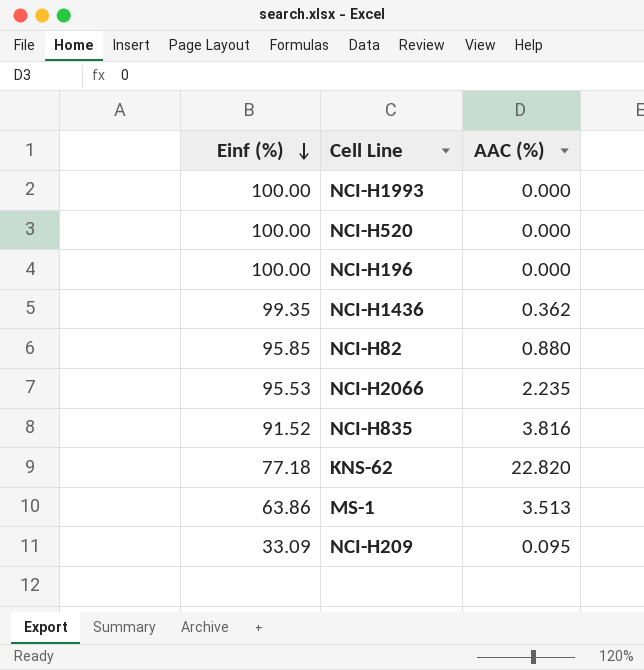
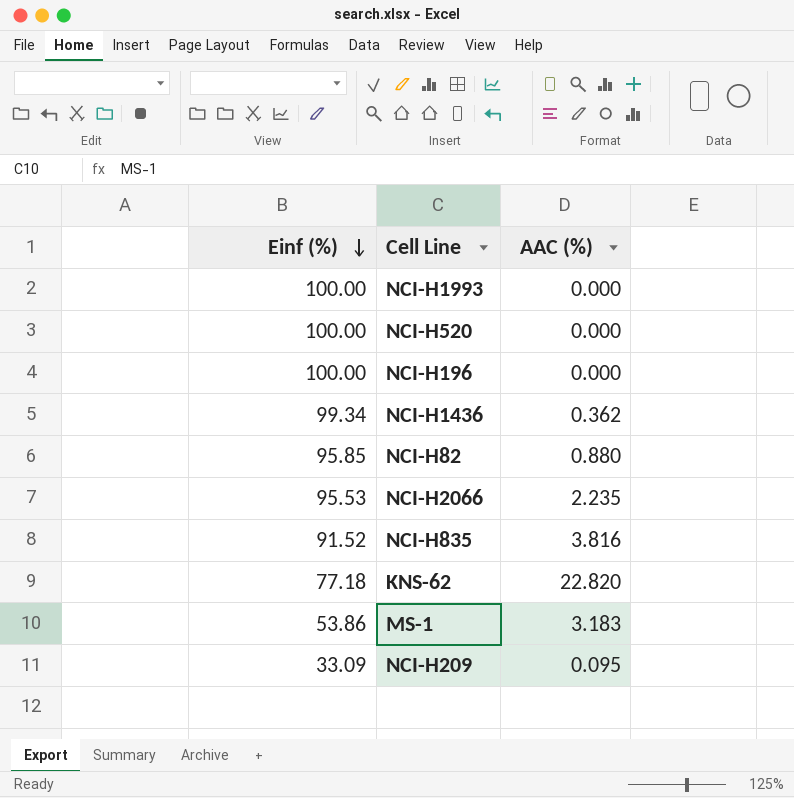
NCI-H1436 | Einf (%): 99.35 -> 99.34
MS-1 | Einf (%): 63.86 -> 53.86
MS-1 | AAC (%): 3.513 -> 3.183

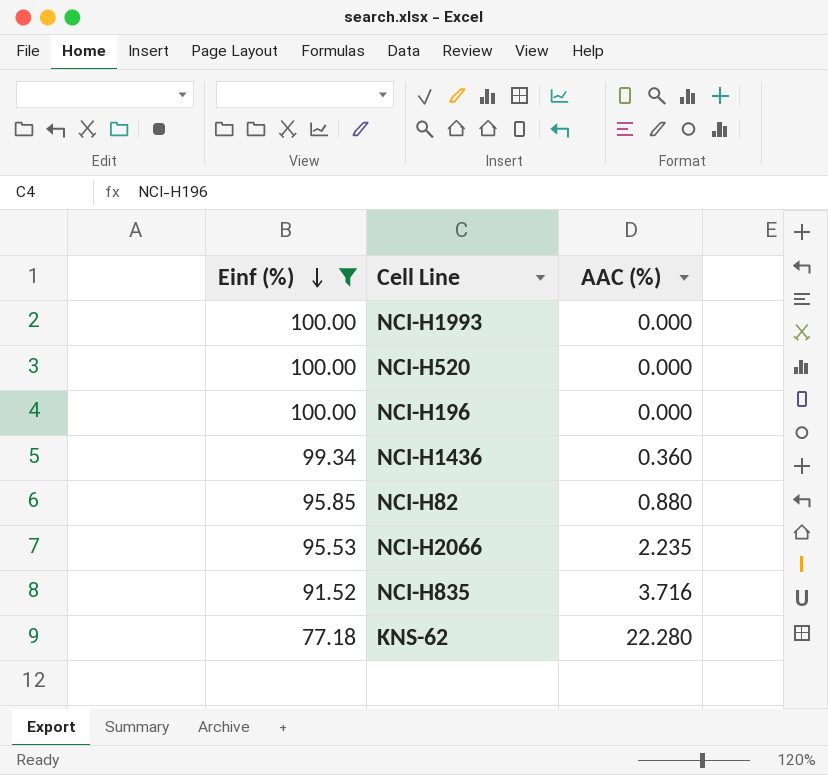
filter: none -> Einf (%) >= 77.18
NCI-H1436 | AAC (%): 0.362 -> 0.360
NCI-H835 | AAC (%): 3.816 -> 3.716
KNS-62 | AAC (%): 22.820 -> 22.280

